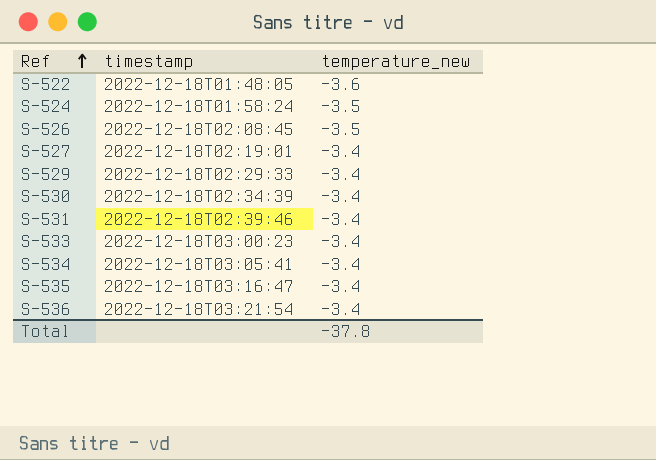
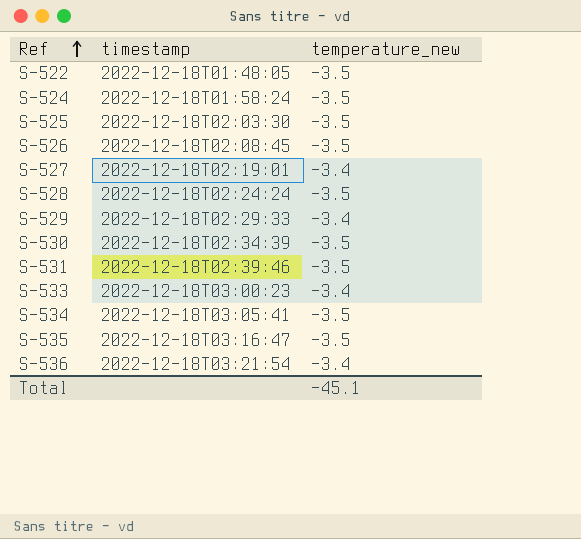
S-522 | temperature_new: -3.6 -> -3.5
row S-525: none -> 2022-12-18T02:03:30 | -3.5
row S-528: none -> 2022-12-18T02:24:24 | -3.5
S-530 | temperature_new: -3.4 -> -3.5
S-531 | temperature_new: -3.4 -> -3.5
S-534 | temperature_new: -3.4 -> -3.5
S-535 | temperature_new: -3.4 -> -3.5
Total | temperature_new: -37.8 -> -45.1

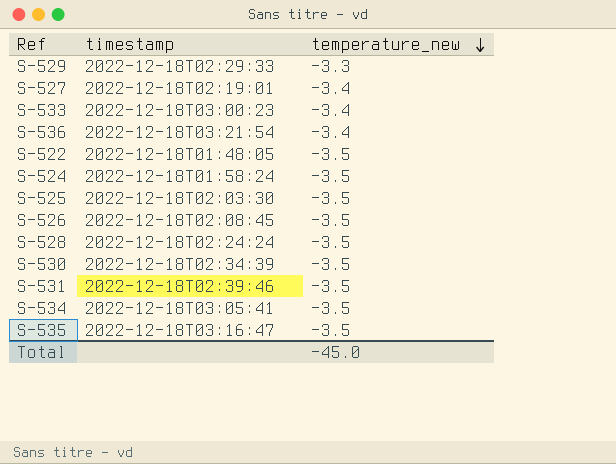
row order: Ref ascending -> temperature_new descending
S-529 | temperature_new: -3.4 -> -3.3
Total | temperature_new: -45.1 -> -45.0

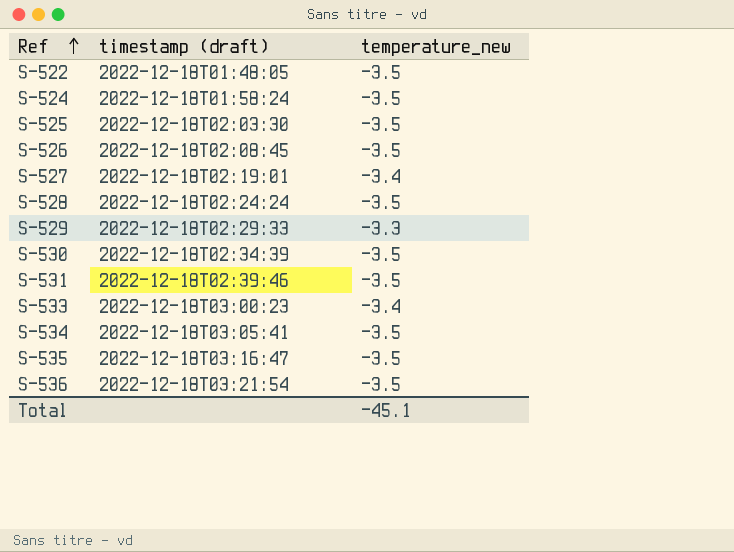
row order: temperature_new descending -> Ref ascending
column name: timestamp -> timestamp (draft)
S-536 | temperature_new: -3.4 -> -3.5
Total | temperature_new: -45.0 -> -45.1

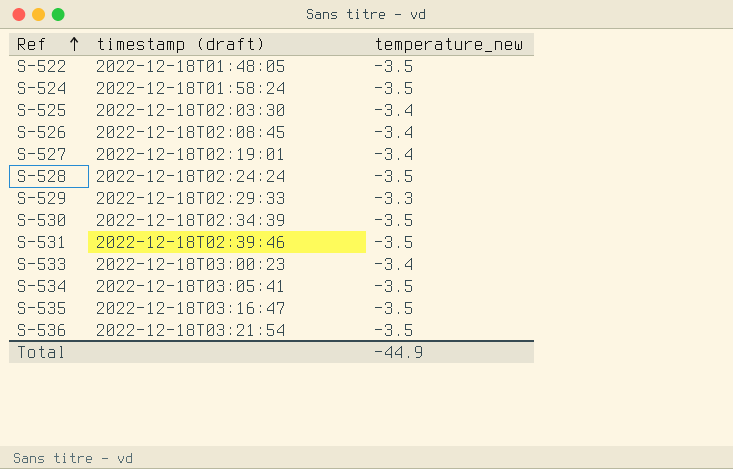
S-525 | temperature_new: -3.5 -> -3.4
S-526 | temperature_new: -3.5 -> -3.4
Total | temperature_new: -45.1 -> -44.9

